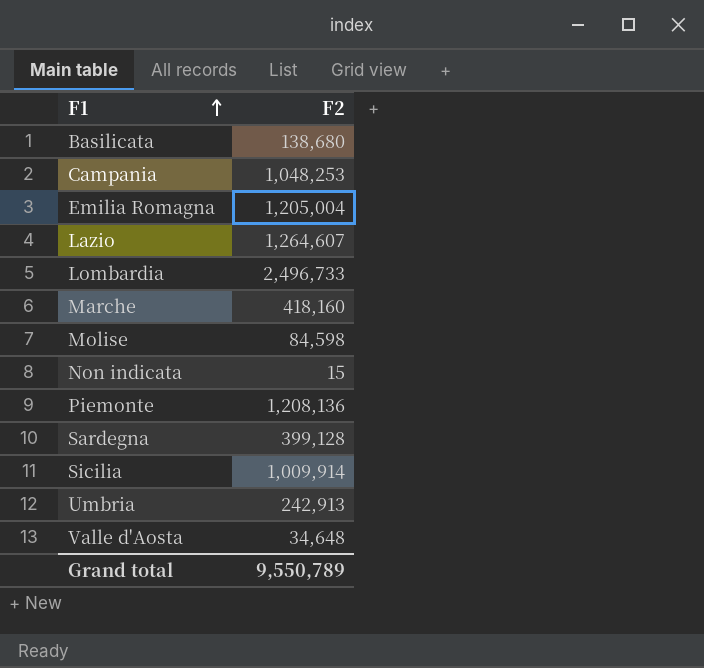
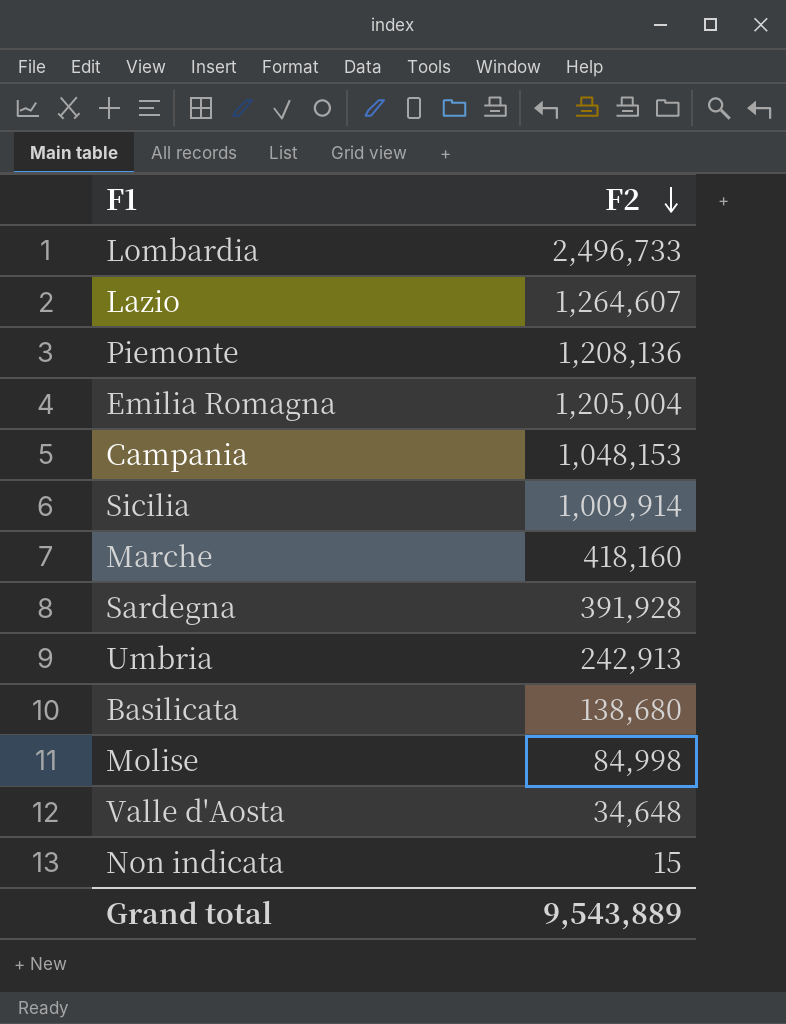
row order: F1 ascending -> F2 descending
Campania | F2: 1,048,253 -> 1,048,153
Sardegna | F2: 399,128 -> 391,928
Molise | F2: 84,598 -> 84,998
Grand total | F2: 9,550,789 -> 9,543,889

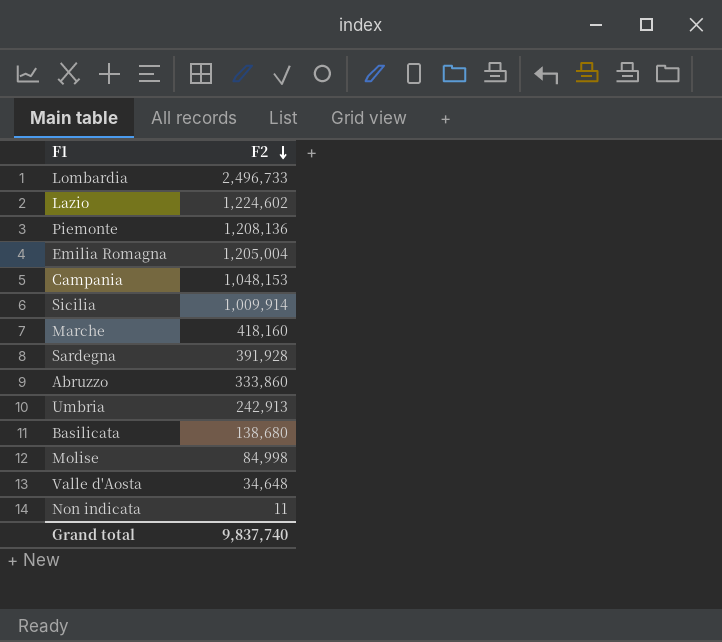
Lazio | F2: 1,264,607 -> 1,224,602
row Abruzzo: none -> 333,860
Non indicata | F2: 15 -> 11
Grand total | F2: 9,543,889 -> 9,837,740

